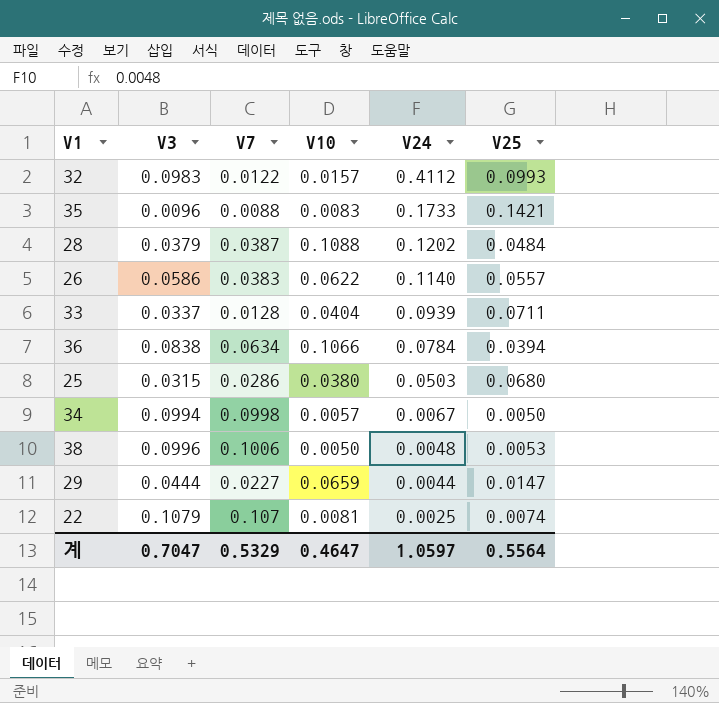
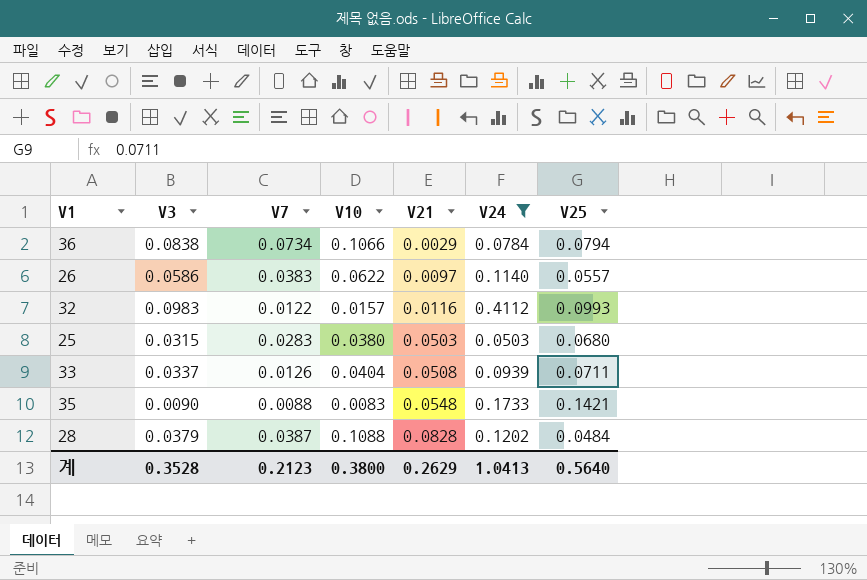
filter: none -> V24 >= 0.0503
row order: V24 descending -> V21 ascending
column V21 | position: none -> 5
36 | V7: 0.0634 -> 0.0734
36 | V25: 0.0394 -> 0.0794
25 | V7: 0.0286 -> 0.0283
33 | V7: 0.0128 -> 0.0126
35 | V3: 0.0096 -> 0.0090
계 | V3: 0.7047 -> 0.3528
계 | V7: 0.5329 -> 0.2123
계 | V10: 0.4647 -> 0.3800
계 | V24: 1.0597 -> 1.0413
계 | V25: 0.5564 -> 0.5640

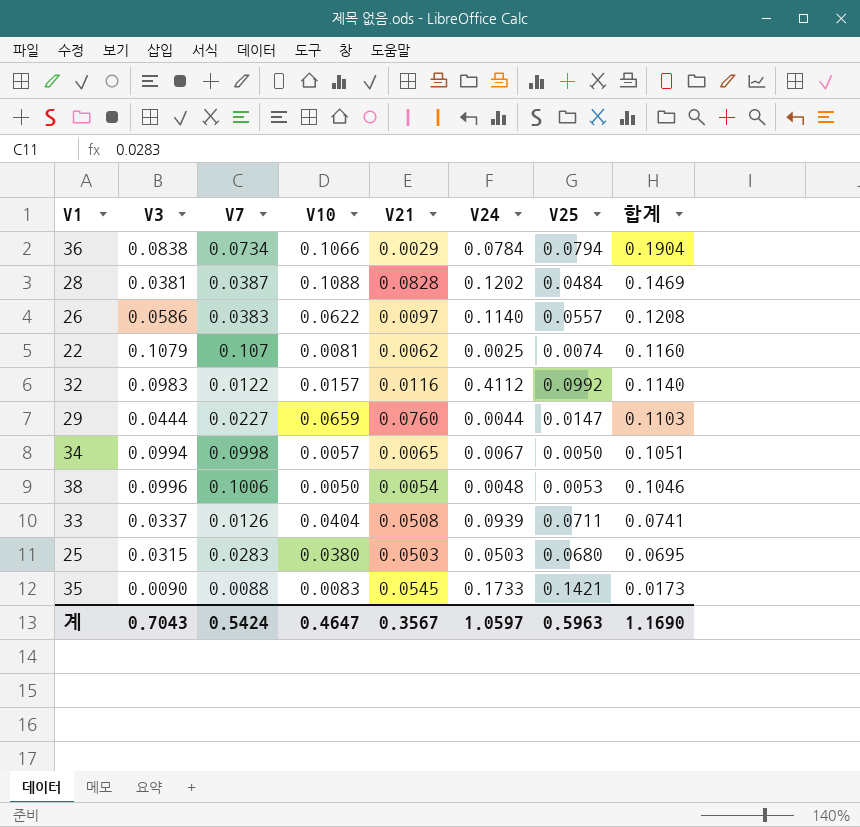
filter: V24 >= 0.0503 -> none
row order: V21 ascending -> 합계 descending
column 합계 | formula: none -> [V3] + [V10]
28 | V3: 0.0379 -> 0.0381
32 | V25: 0.0993 -> 0.0992
35 | V21: 0.0548 -> 0.0545
계 | V3: 0.3528 -> 0.7043
계 | V7: 0.2123 -> 0.5424
계 | V10: 0.3800 -> 0.4647
계 | V21: 0.2629 -> 0.3567
계 | V24: 1.0413 -> 1.0597
계 | V25: 0.5640 -> 0.5963

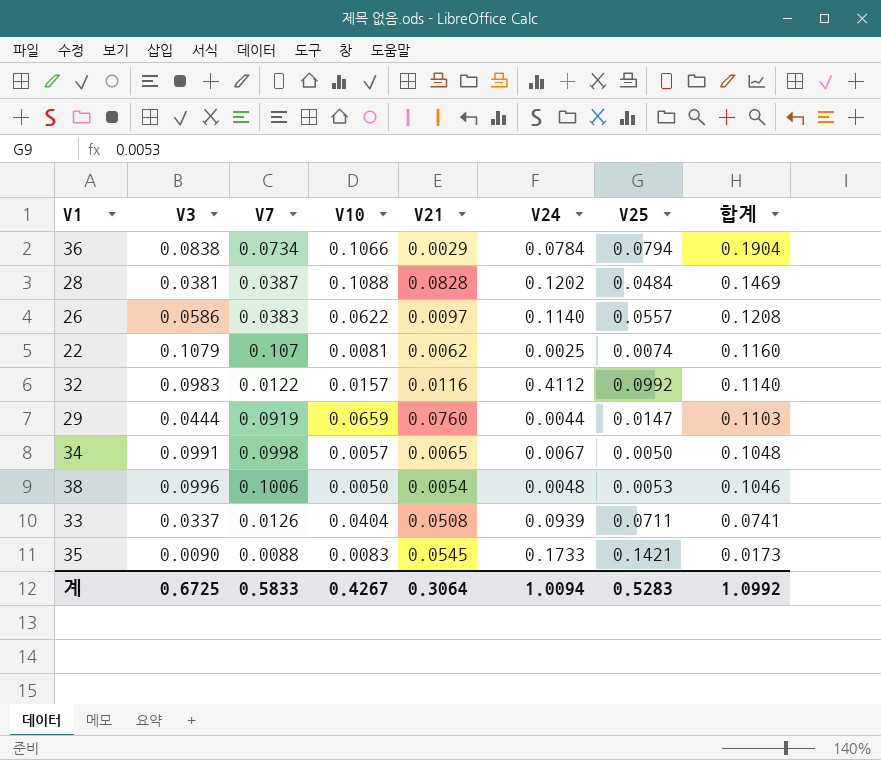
row 25: 0.0315 | 0.0283 | 0.0380 | 0.0503 | 0.0503 | 0.0680 | 0.0695 -> none
29 | V7: 0.0227 -> 0.0919
34 | V3: 0.0994 -> 0.0991
34 | 합계: 0.1051 -> 0.1048
계 | V3: 0.7043 -> 0.6725
계 | V7: 0.5424 -> 0.5833
계 | V10: 0.4647 -> 0.4267
계 | V21: 0.3567 -> 0.3064
계 | V24: 1.0597 -> 1.0094
계 | V25: 0.5963 -> 0.5283
계 | 합계: 1.1690 -> 1.0992

